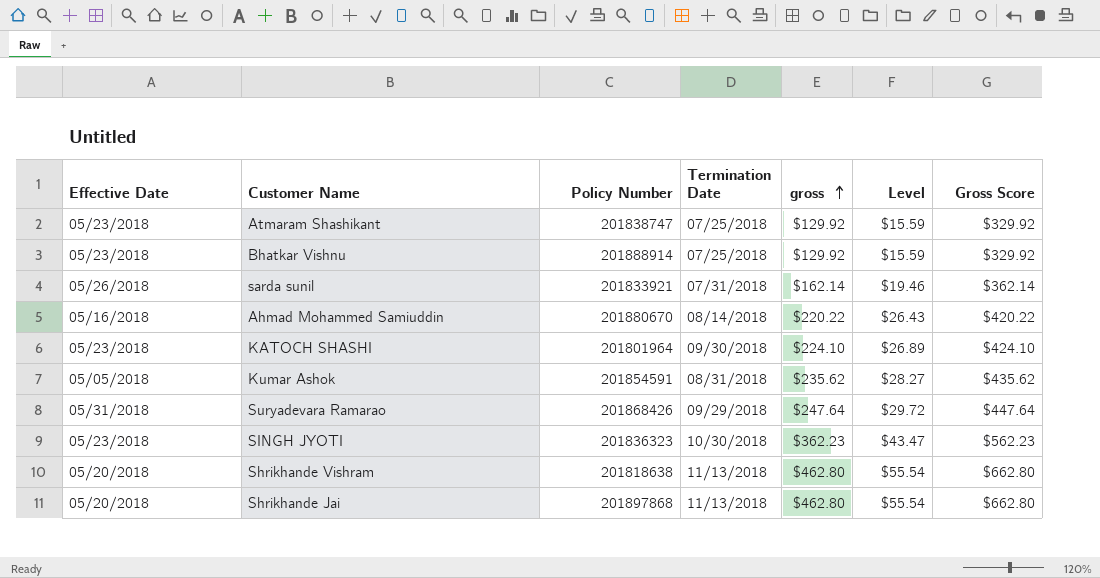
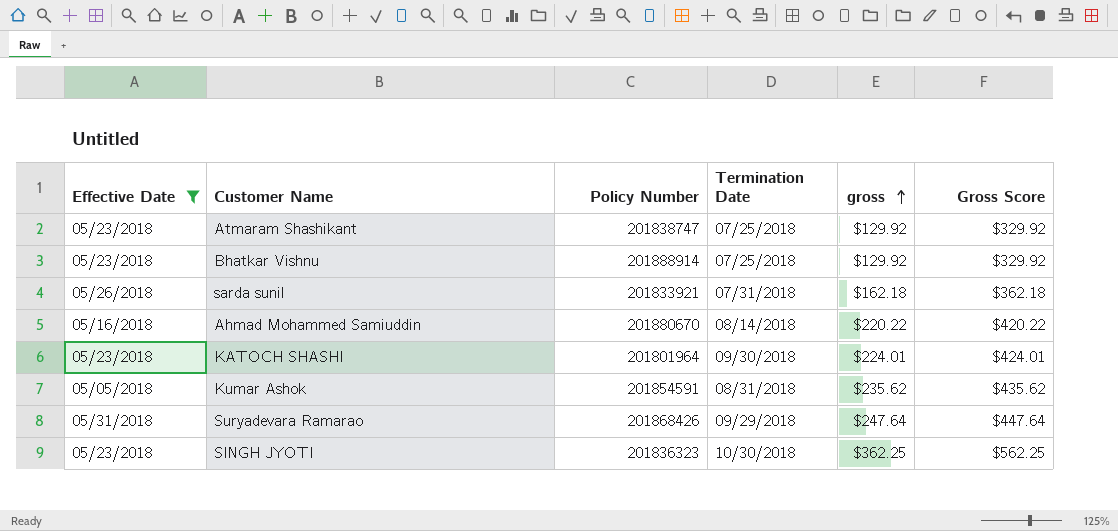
filter: none -> Effective Date != 05/20/2018
column Level | formula: [gross] * 0.12 -> none
sarda sunil | gross: $162.14 -> $162.18
sarda sunil | Gross Score: $362.14 -> $362.18
KATOCH SHASHI | gross: $224.10 -> $224.01
KATOCH SHASHI | Gross Score: $424.10 -> $424.01
SINGH JYOTI | gross: $362.23 -> $362.25
SINGH JYOTI | Gross Score: $562.23 -> $562.25

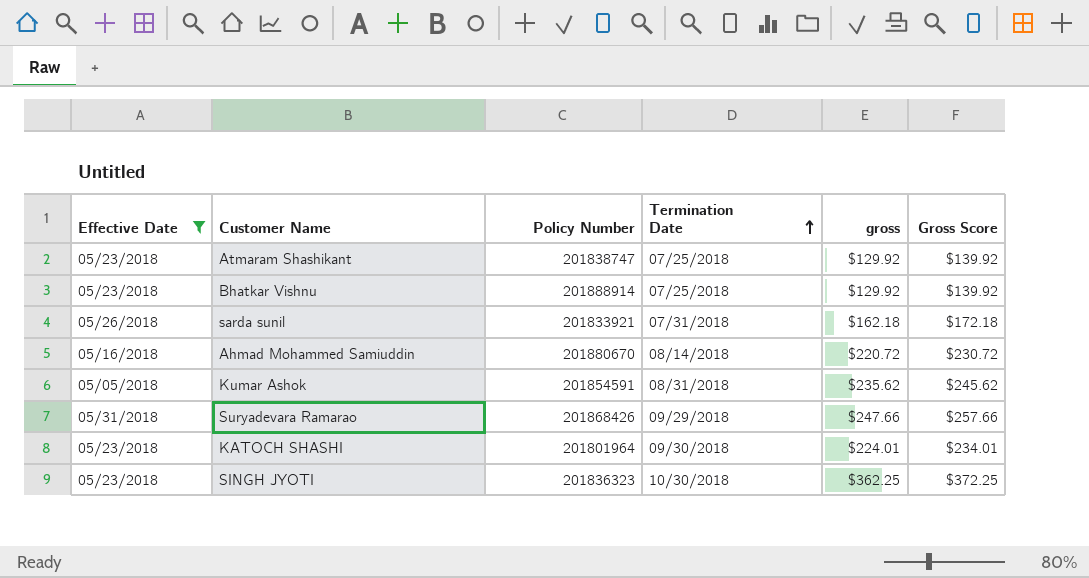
row order: gross ascending -> Termination Date ascending
column Gross Score | formula: [gross] + 200 -> [gross] + 10
Ahmad Mohammed Samiuddin | gross: $220.22 -> $220.72
Suryadevara Ramarao | gross: $247.64 -> $247.66

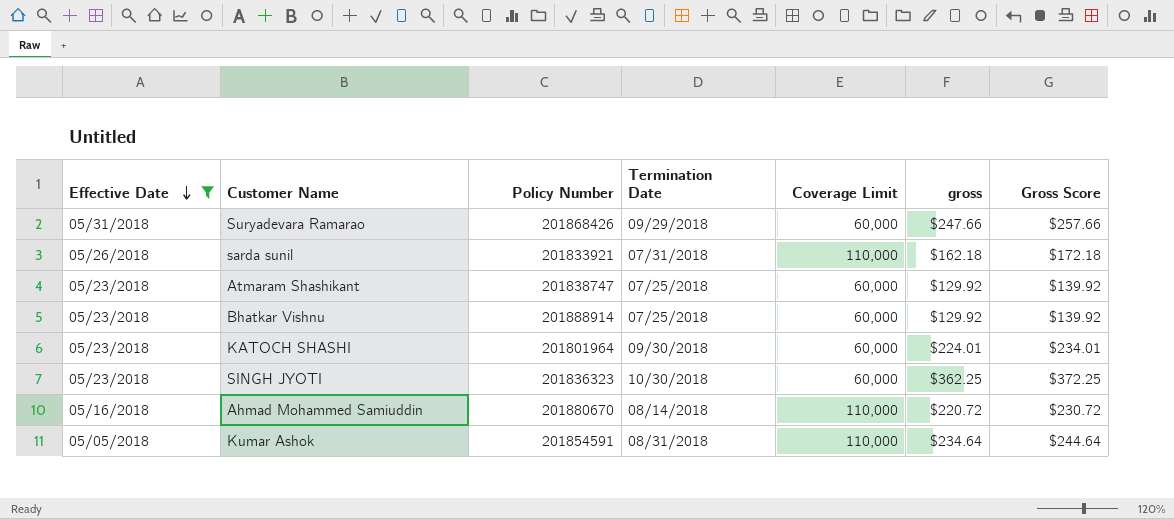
row order: Termination Date ascending -> Effective Date descending
column Coverage Limit | position: none -> 5
Kumar Ashok | gross: $235.62 -> $234.64
Kumar Ashok | Gross Score: $245.62 -> $244.64

